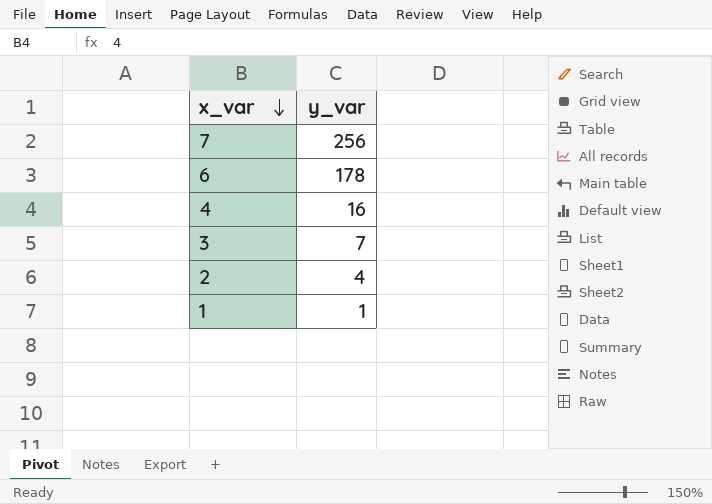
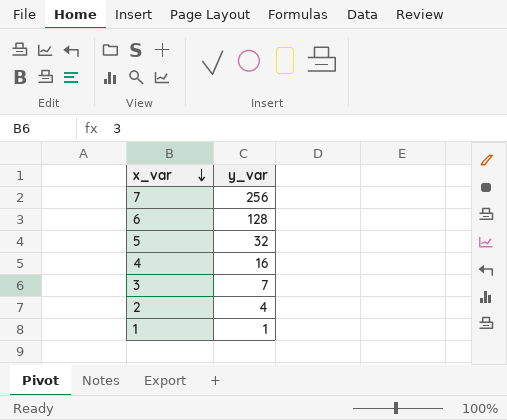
6 | y_var: 178 -> 128
row 5: none -> 32

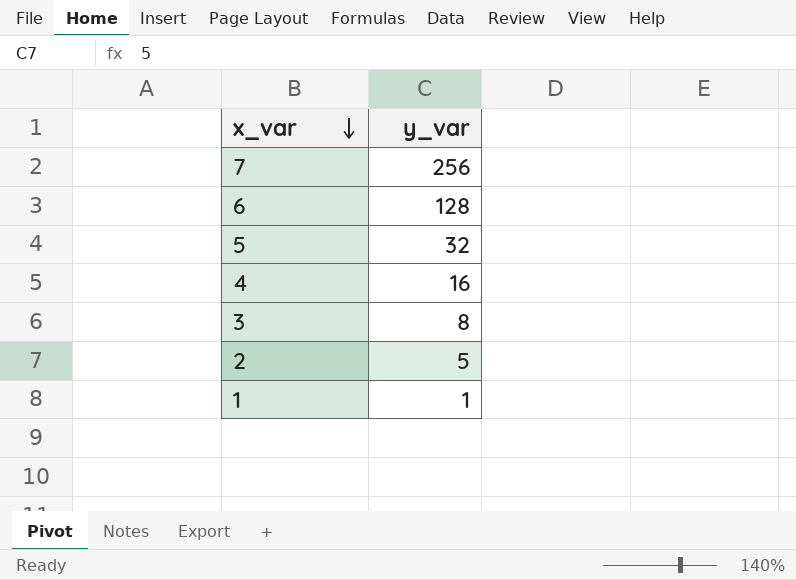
3 | y_var: 7 -> 8
2 | y_var: 4 -> 5

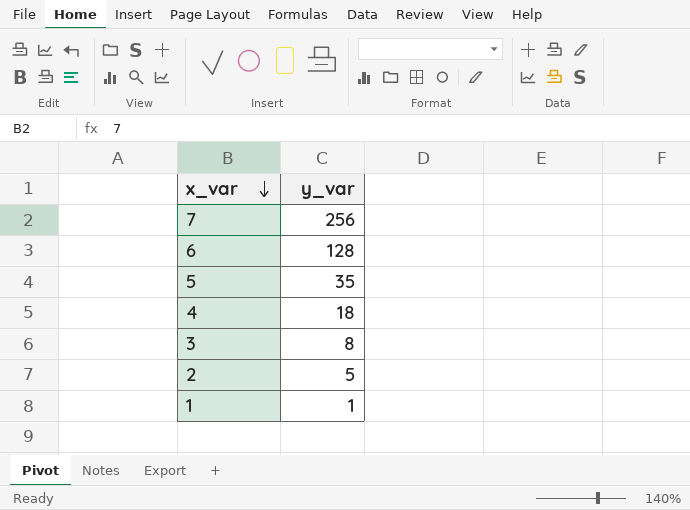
5 | y_var: 32 -> 35
4 | y_var: 16 -> 18

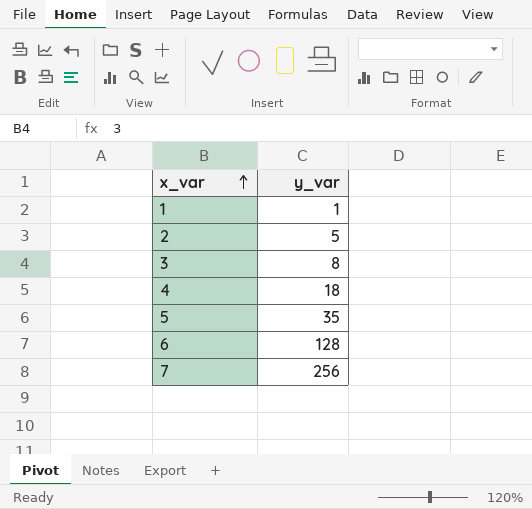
row order: x_var descending -> x_var ascending

